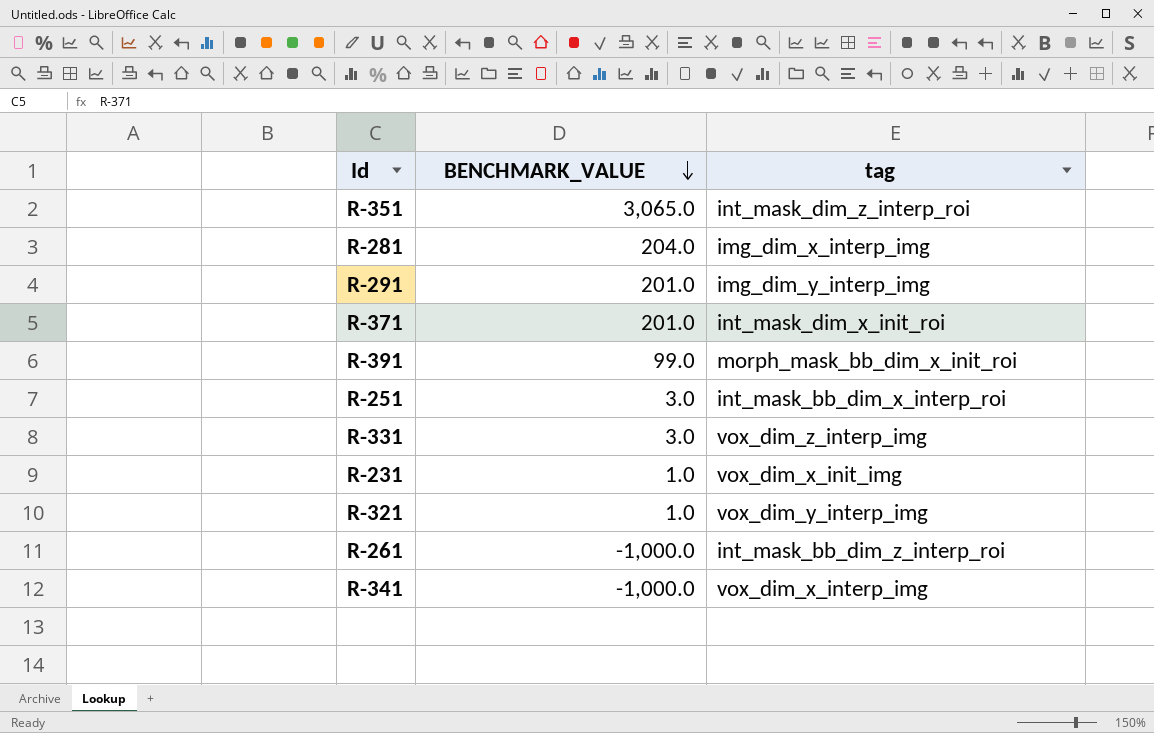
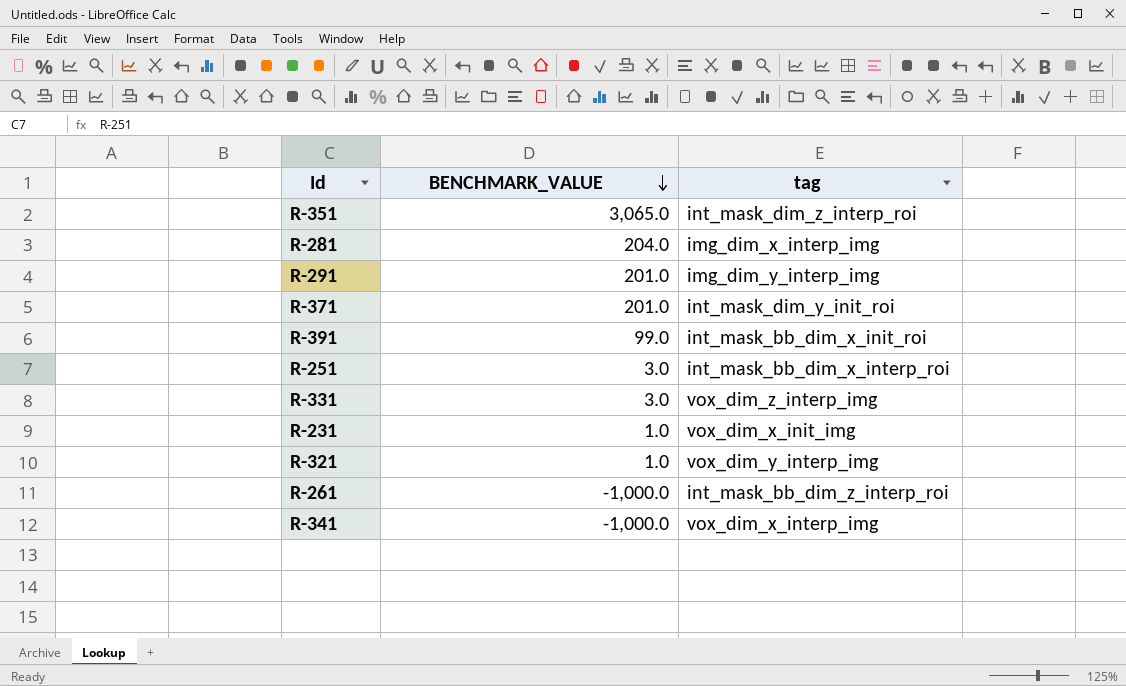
R-371 | tag: int_mask_dim_x_init_roi -> int_mask_dim_y_init_roi
R-391 | tag: morph_mask_bb_dim_x_init_roi -> int_mask_bb_dim_x_init_roi

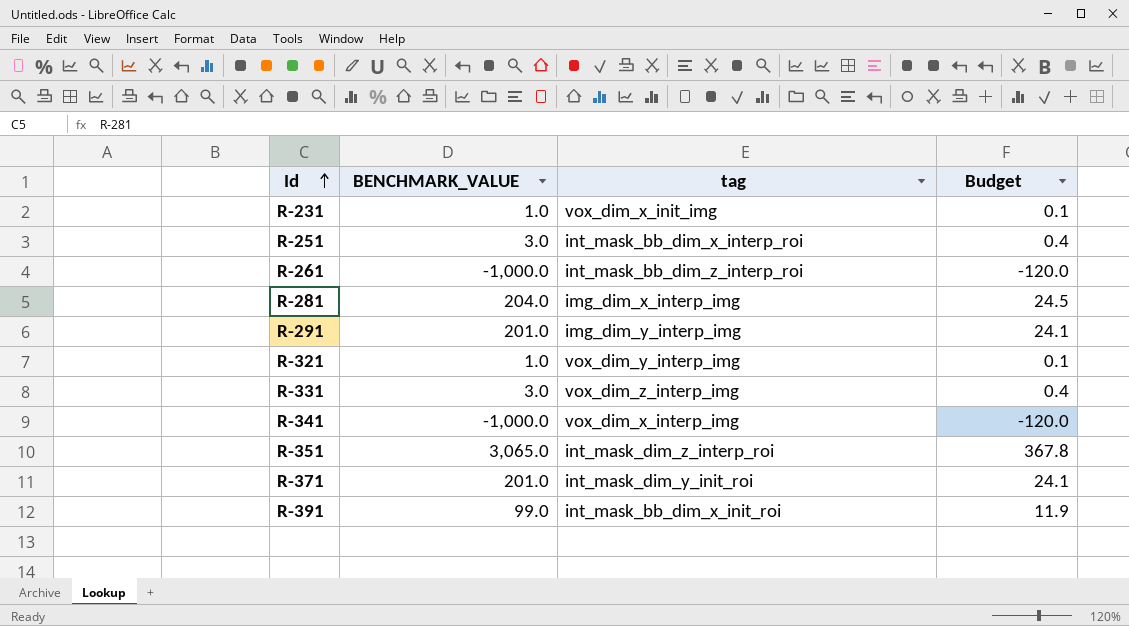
row order: BENCHMARK_VALUE descending -> Id ascending
column Budget | formula: none -> [BENCHMARK_VALUE] * 0.12

